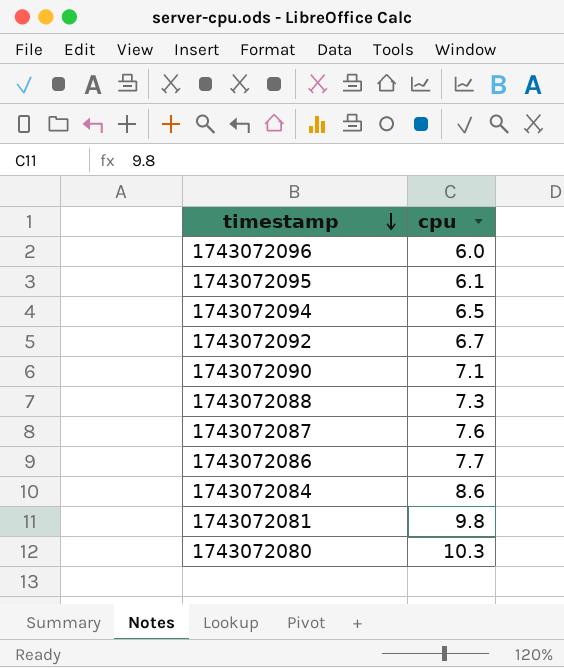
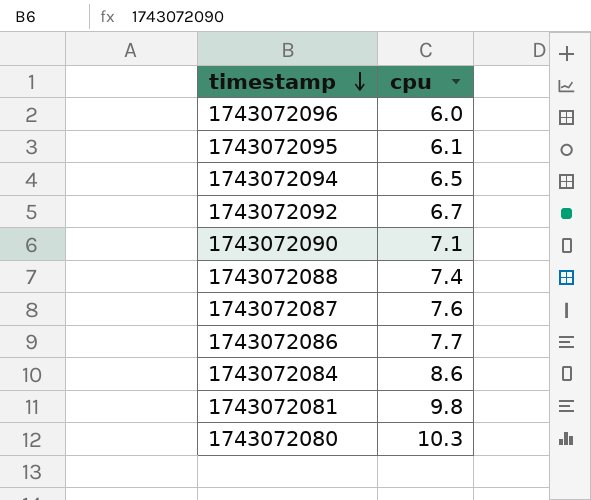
1743072088 | cpu: 7.3 -> 7.4

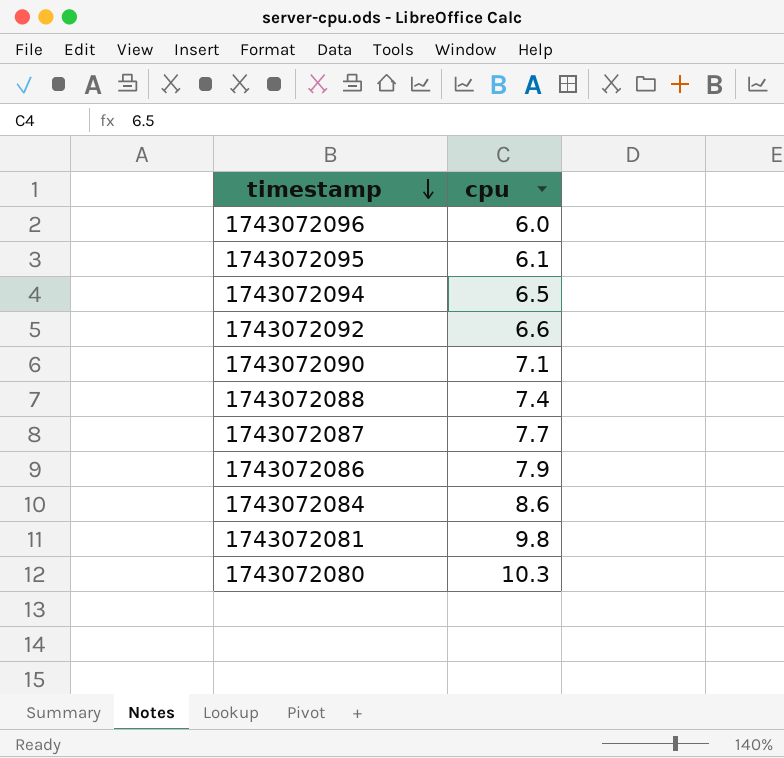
1743072092 | cpu: 6.7 -> 6.6
1743072087 | cpu: 7.6 -> 7.7
1743072086 | cpu: 7.7 -> 7.9

